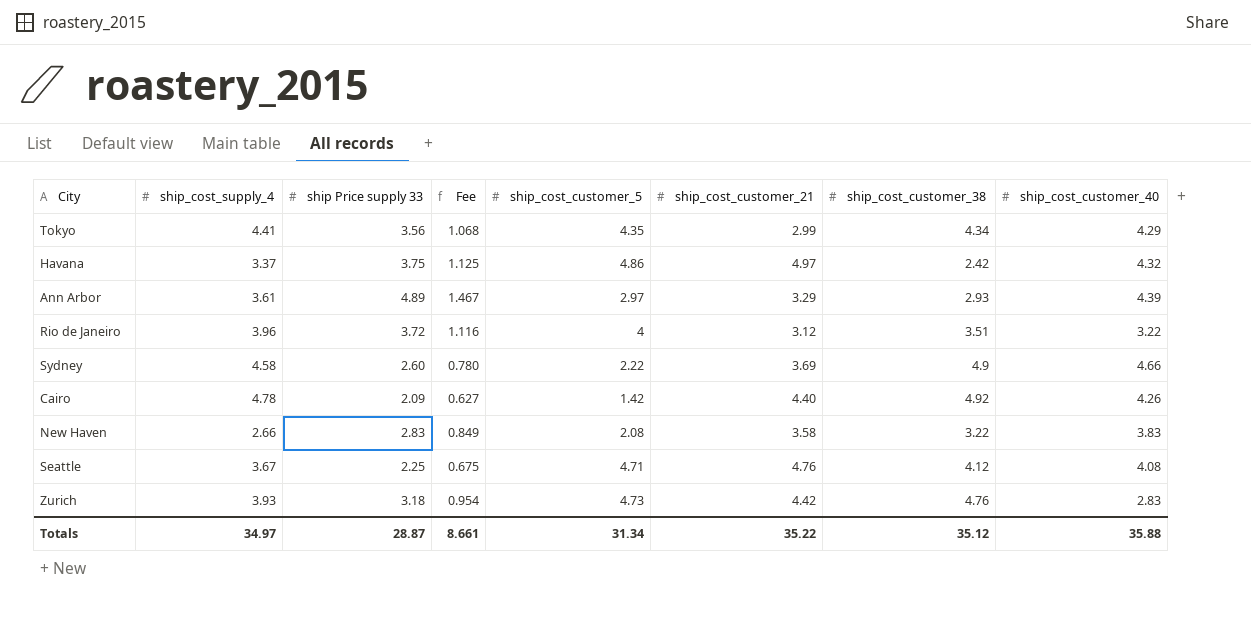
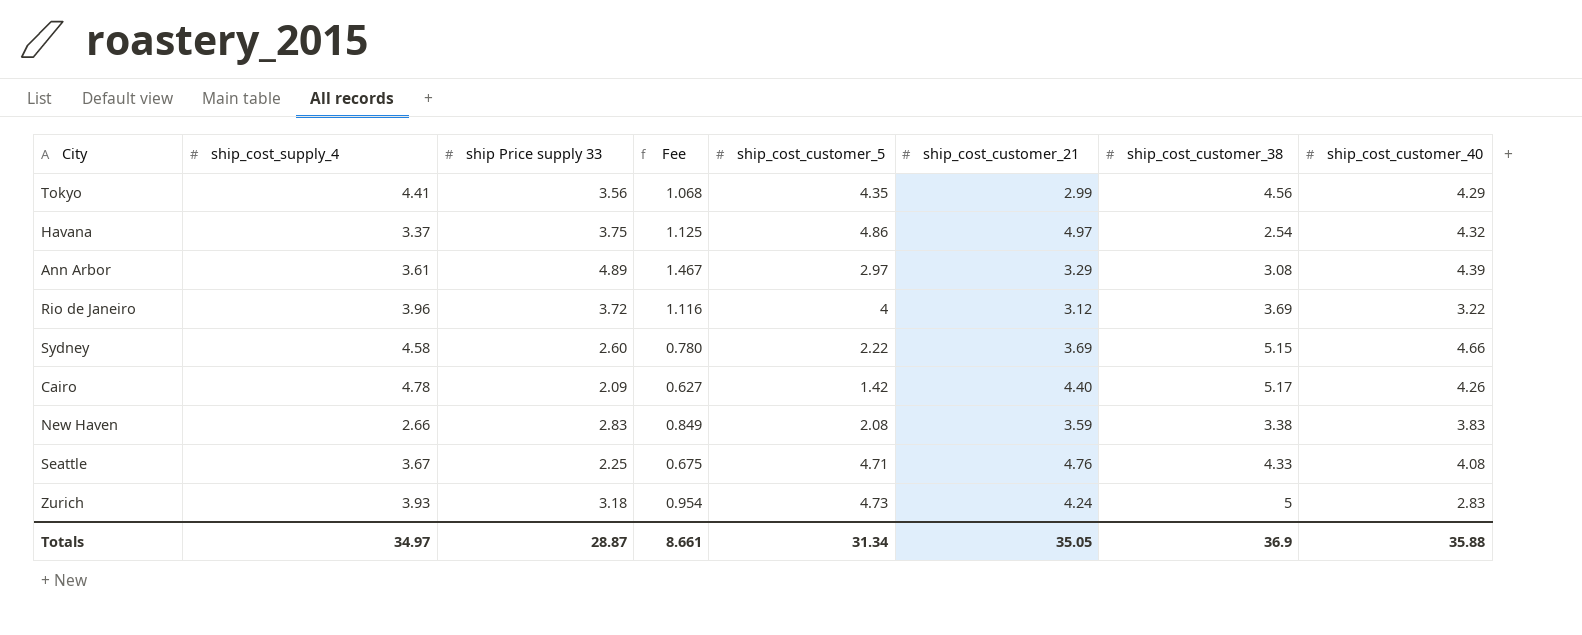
Tokyo | ship_cost_customer_38: 4.34 -> 4.56
Havana | ship_cost_customer_38: 2.42 -> 2.54
Ann Arbor | ship_cost_customer_38: 2.93 -> 3.08
Rio de Janeiro | ship_cost_customer_38: 3.51 -> 3.69
Sydney | ship_cost_customer_38: 4.9 -> 5.15
Cairo | ship_cost_customer_38: 4.92 -> 5.17
New Haven | ship_cost_customer_21: 3.58 -> 3.59
New Haven | ship_cost_customer_38: 3.22 -> 3.38
Seattle | ship_cost_customer_38: 4.12 -> 4.33
Zurich | ship_cost_customer_21: 4.42 -> 4.24
Zurich | ship_cost_customer_38: 4.76 -> 5
Totals | ship_cost_customer_21: 35.22 -> 35.05
Totals | ship_cost_customer_38: 35.12 -> 36.9

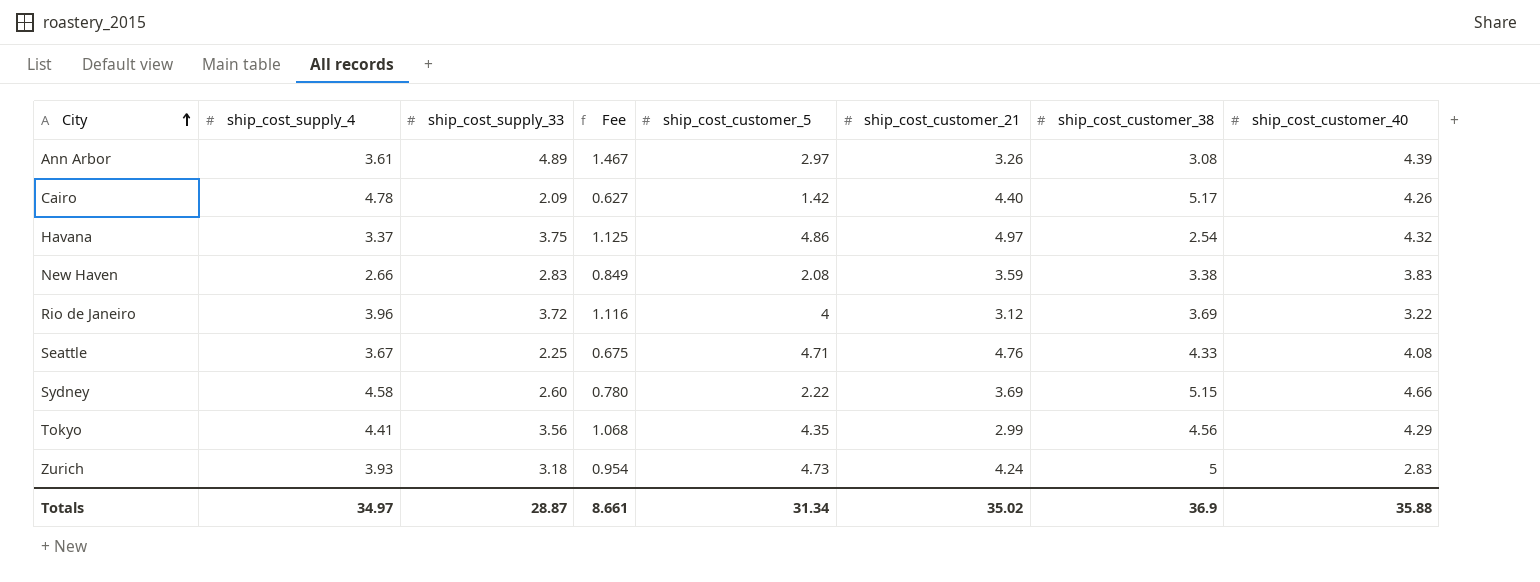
row order: none -> City ascending
column name: ship Price supply 33 -> ship_cost_supply_33
Ann Arbor | ship_cost_customer_21: 3.29 -> 3.26
Totals | ship_cost_customer_21: 35.05 -> 35.02

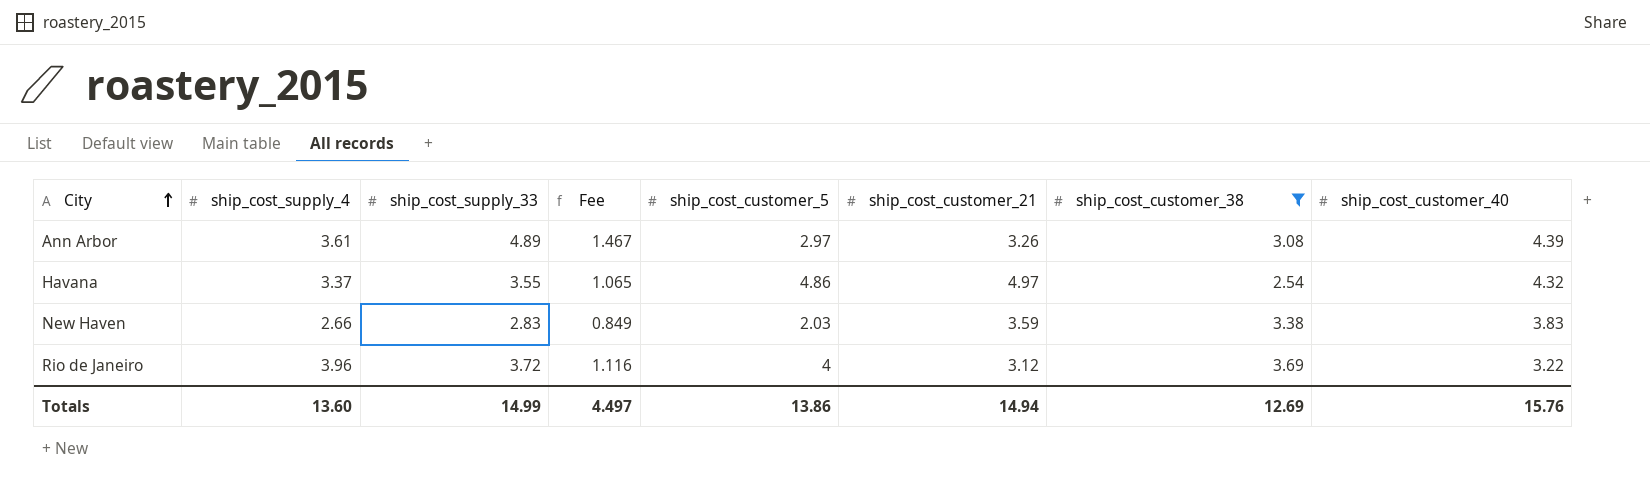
filter: none -> ship_cost_customer_38 <= 3.69
Havana | ship_cost_supply_33: 3.75 -> 3.55
Havana | Fee: 1.125 -> 1.065
New Haven | ship_cost_customer_5: 2.08 -> 2.03
Totals | ship_cost_supply_4: 34.97 -> 13.60
Totals | ship_cost_supply_33: 28.87 -> 14.99
Totals | Fee: 8.661 -> 4.497
Totals | ship_cost_customer_5: 31.34 -> 13.86
Totals | ship_cost_customer_21: 35.02 -> 14.94
Totals | ship_cost_customer_38: 36.9 -> 12.69
Totals | ship_cost_customer_40: 35.88 -> 15.76

